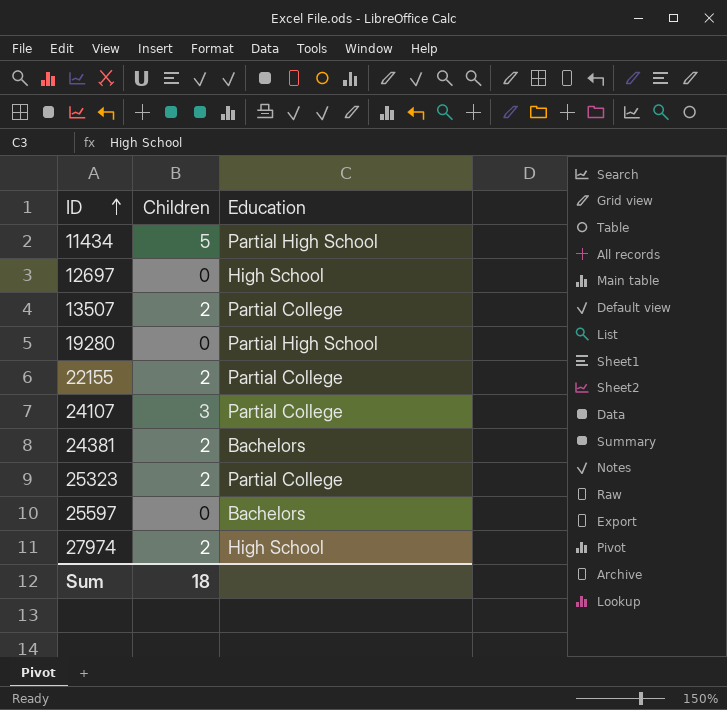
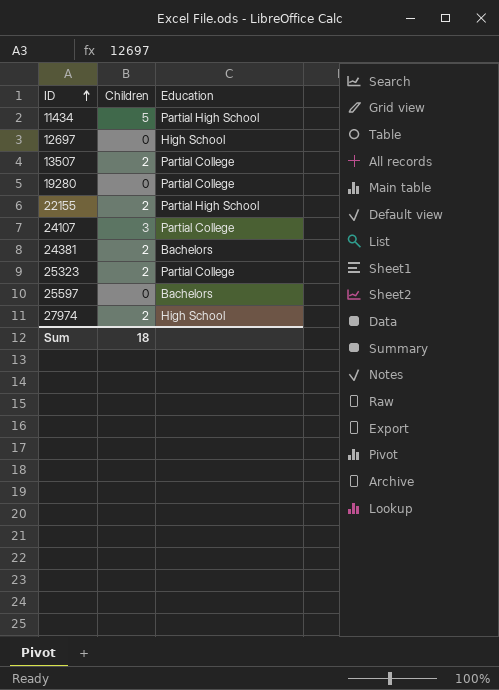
19280 | Education: Partial High School -> Partial College
22155 | Education: Partial College -> Partial High School

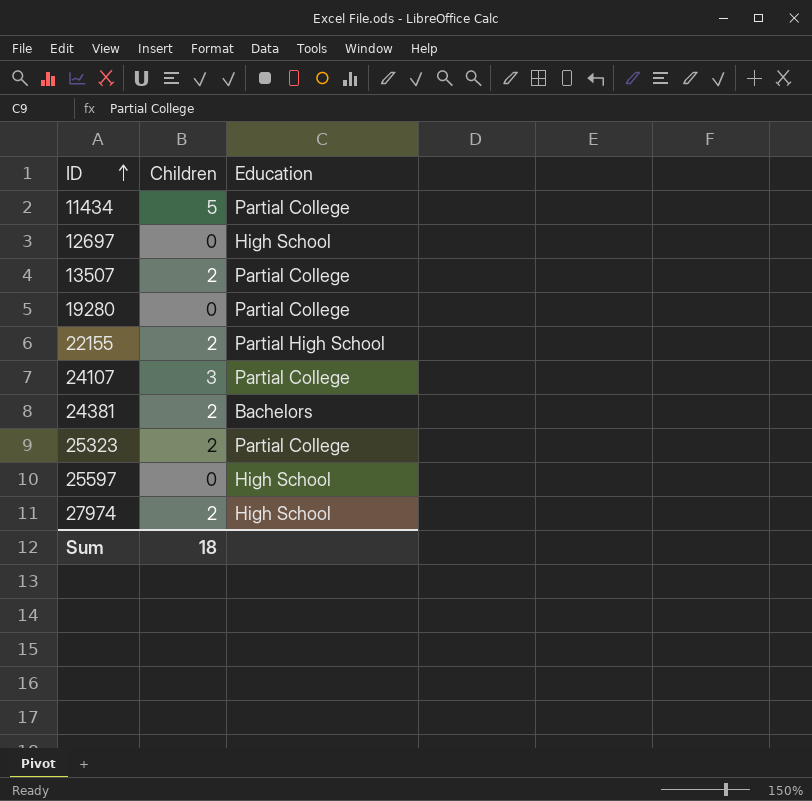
11434 | Education: Partial High School -> Partial College
25597 | Education: Bachelors -> High School

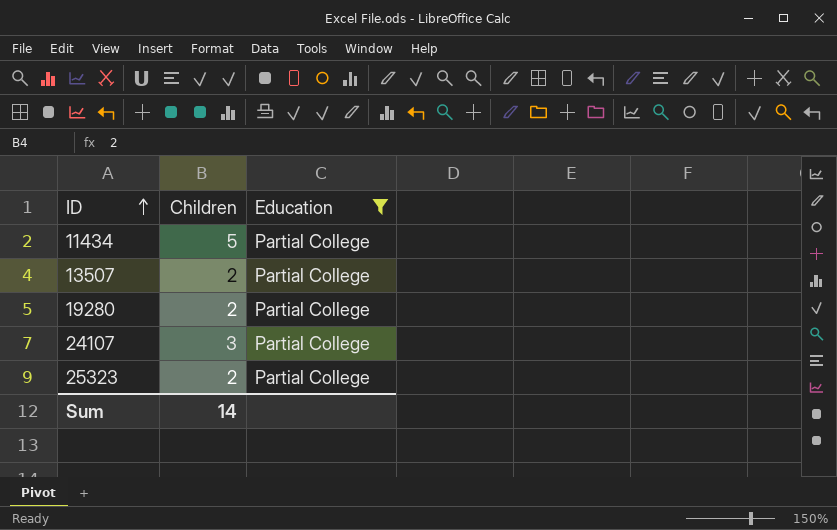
filter: none -> Education = Partial College
19280 | Children: 0 -> 2
Sum | Children: 18 -> 14

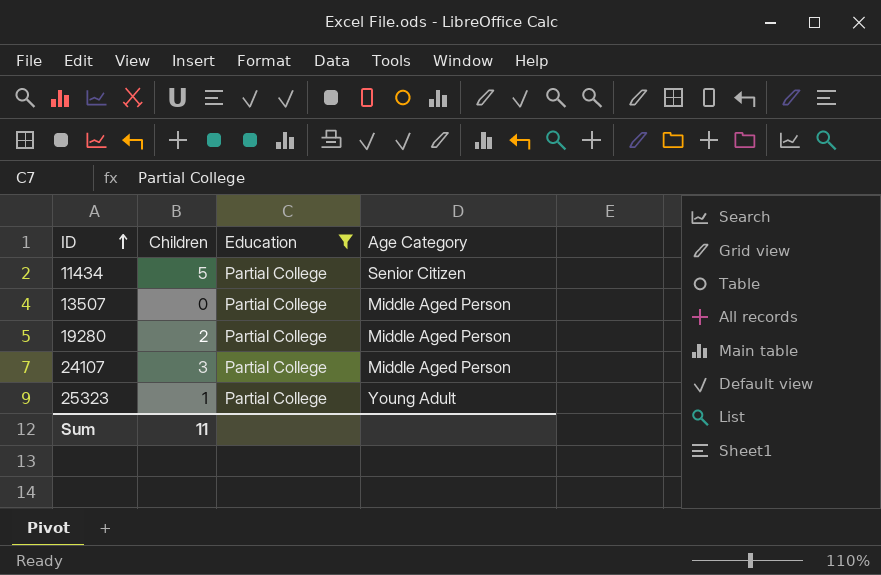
column Age Category | position: none -> 4
13507 | Children: 2 -> 0
25323 | Children: 2 -> 1
Sum | Children: 14 -> 11

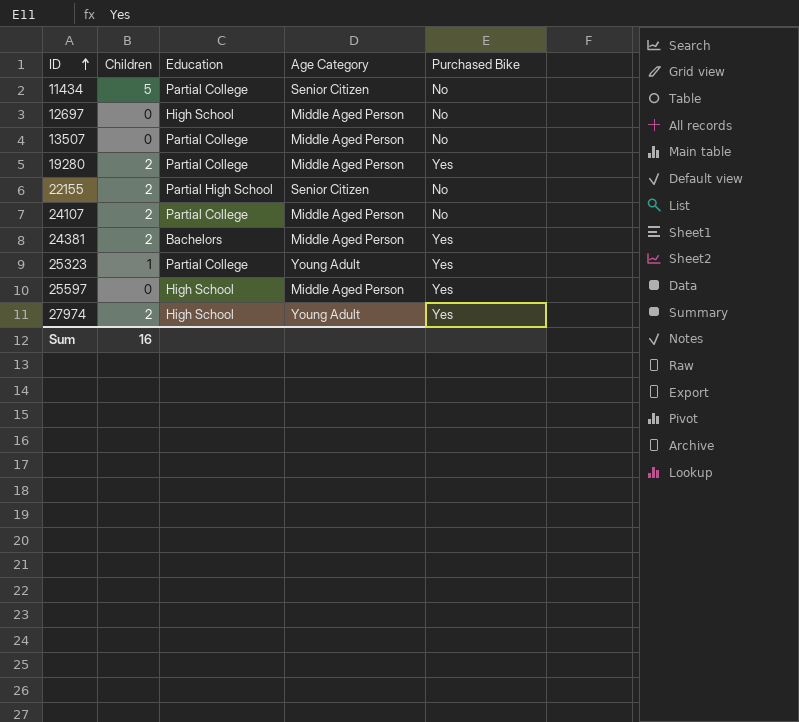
filter: Education = Partial College -> none
column Purchased Bike | position: none -> 5
24107 | Children: 3 -> 2
Sum | Children: 11 -> 16

